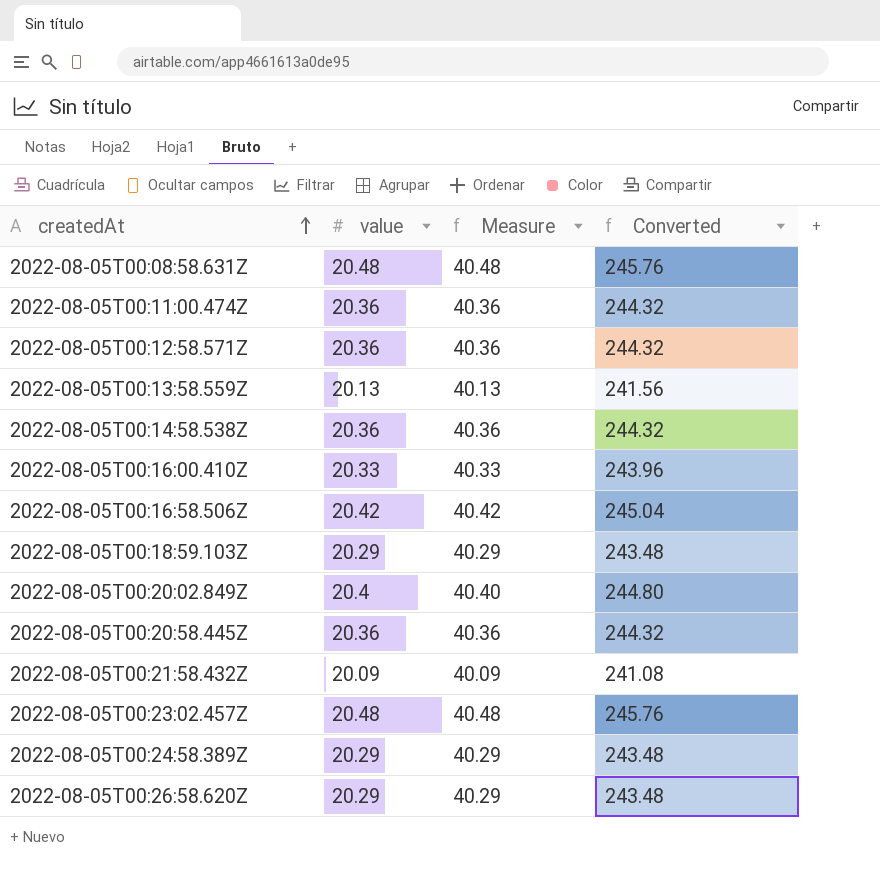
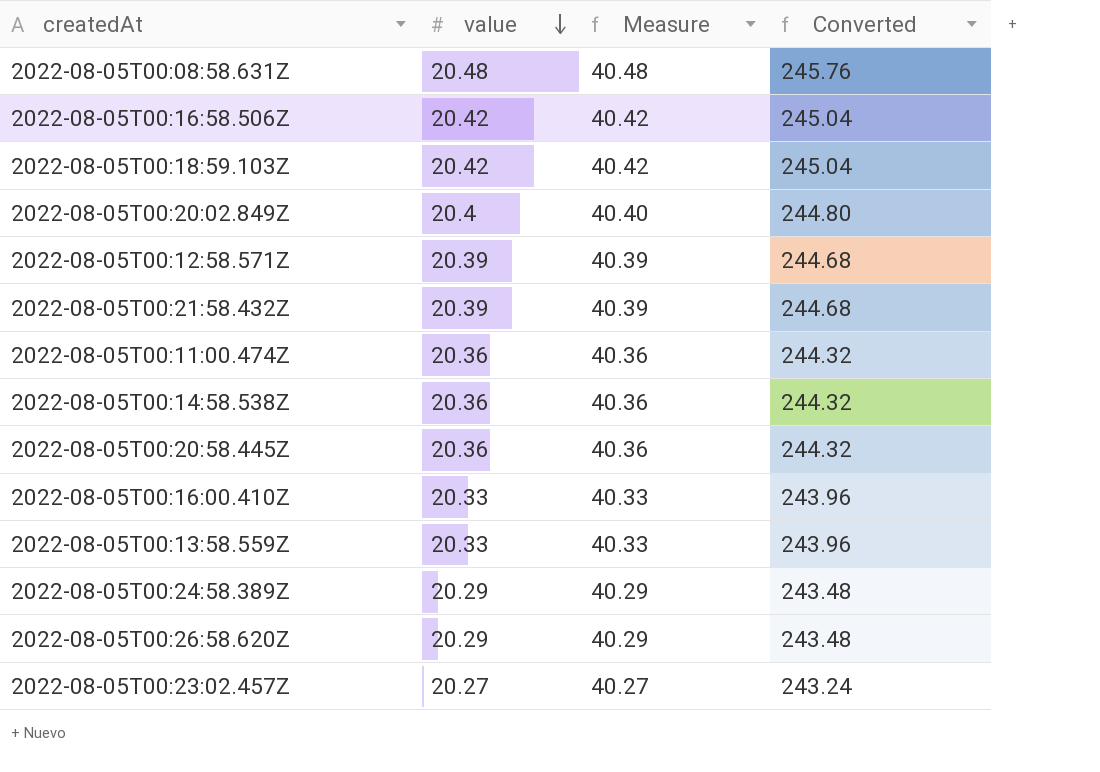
row order: createdAt ascending -> value descending
2022-08-05T00:18:59.103Z | value: 20.29 -> 20.42
2022-08-05T00:18:59.103Z | Measure: 40.29 -> 40.42
2022-08-05T00:18:59.103Z | Converted: 243.48 -> 245.04
2022-08-05T00:12:58.571Z | value: 20.36 -> 20.39
2022-08-05T00:12:58.571Z | Measure: 40.36 -> 40.39
2022-08-05T00:12:58.571Z | Converted: 244.32 -> 244.68
2022-08-05T00:21:58.432Z | value: 20.09 -> 20.39
2022-08-05T00:21:58.432Z | Measure: 40.09 -> 40.39
2022-08-05T00:21:58.432Z | Converted: 241.08 -> 244.68
2022-08-05T00:13:58.559Z | value: 20.13 -> 20.33
2022-08-05T00:13:58.559Z | Measure: 40.13 -> 40.33
2022-08-05T00:13:58.559Z | Converted: 241.56 -> 243.96
2022-08-05T00:23:02.457Z | value: 20.48 -> 20.27
2022-08-05T00:23:02.457Z | Measure: 40.48 -> 40.27
2022-08-05T00:23:02.457Z | Converted: 245.76 -> 243.24

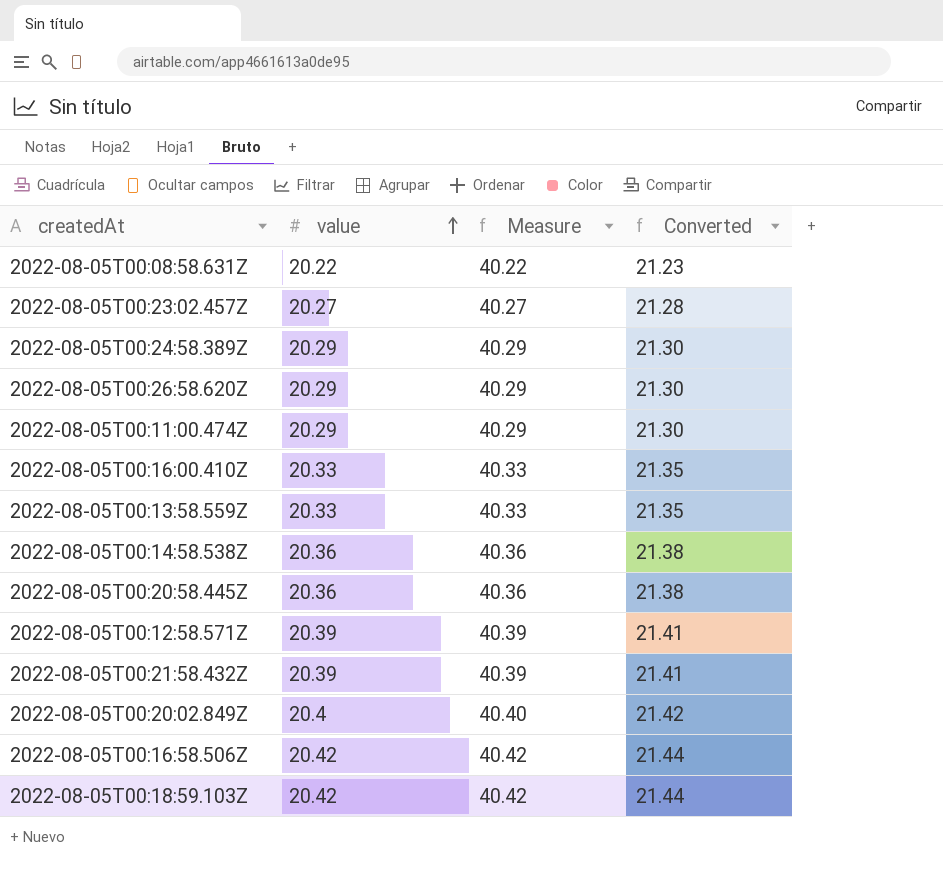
row order: value descending -> value ascending
column Converted | formula: [value] * 12 -> [value] * 1.05
2022-08-05T00:08:58.631Z | value: 20.48 -> 20.22
2022-08-05T00:08:58.631Z | Measure: 40.48 -> 40.22
2022-08-05T00:11:00.474Z | value: 20.36 -> 20.29
2022-08-05T00:11:00.474Z | Measure: 40.36 -> 40.29

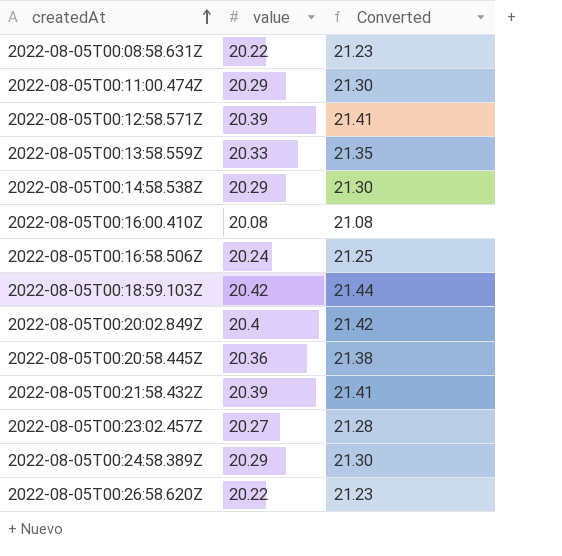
row order: value ascending -> createdAt ascending
column Measure | formula: [value] + 20 -> none
2022-08-05T00:14:58.538Z | value: 20.36 -> 20.29
2022-08-05T00:14:58.538Z | Converted: 21.38 -> 21.30
2022-08-05T00:16:00.410Z | value: 20.33 -> 20.08
2022-08-05T00:16:00.410Z | Converted: 21.35 -> 21.08
2022-08-05T00:16:58.506Z | value: 20.42 -> 20.24
2022-08-05T00:16:58.506Z | Converted: 21.44 -> 21.25
2022-08-05T00:26:58.620Z | value: 20.29 -> 20.22
2022-08-05T00:26:58.620Z | Converted: 21.30 -> 21.23

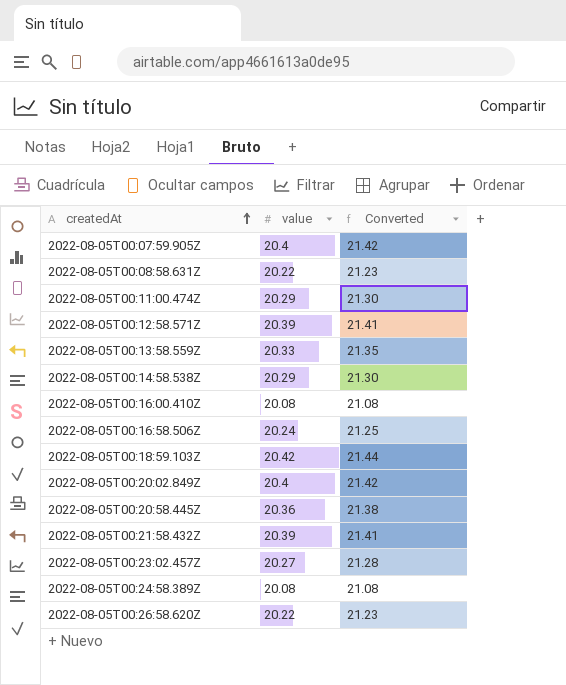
row 2022-08-05T00:07:59.905Z: none -> 20.4 | 21.42
2022-08-05T00:24:58.389Z | value: 20.29 -> 20.08
2022-08-05T00:24:58.389Z | Converted: 21.30 -> 21.08

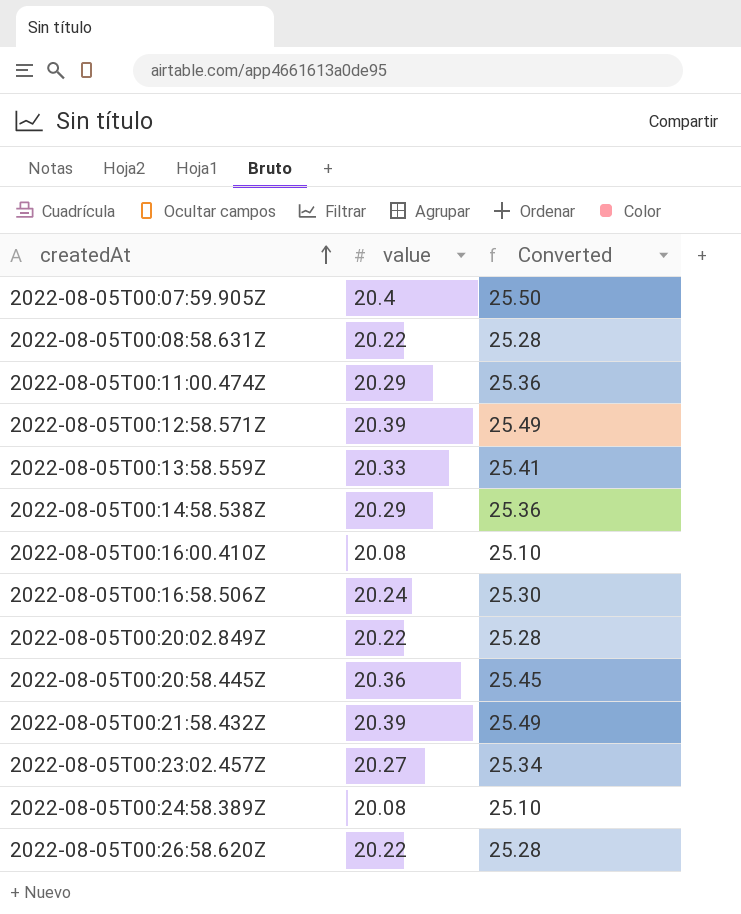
column Converted | formula: [value] * 1.05 -> [value] * 1.25
row 2022-08-05T00:18:59.103Z: 20.42 | 21.44 -> none
2022-08-05T00:20:02.849Z | value: 20.4 -> 20.22

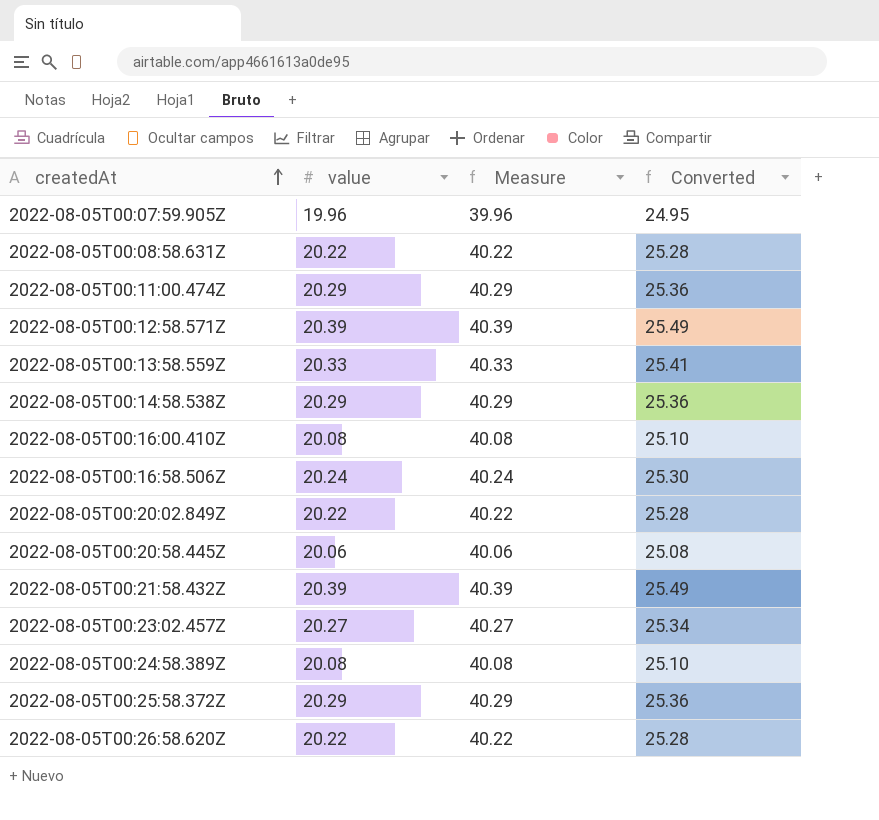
column Measure | formula: none -> [value] + 20
2022-08-05T00:07:59.905Z | value: 20.4 -> 19.96
2022-08-05T00:07:59.905Z | Converted: 25.50 -> 24.95
2022-08-05T00:20:58.445Z | value: 20.36 -> 20.06
2022-08-05T00:20:58.445Z | Converted: 25.45 -> 25.08
row 2022-08-05T00:25:58.372Z: none -> 20.29 | 40.29 | 25.36

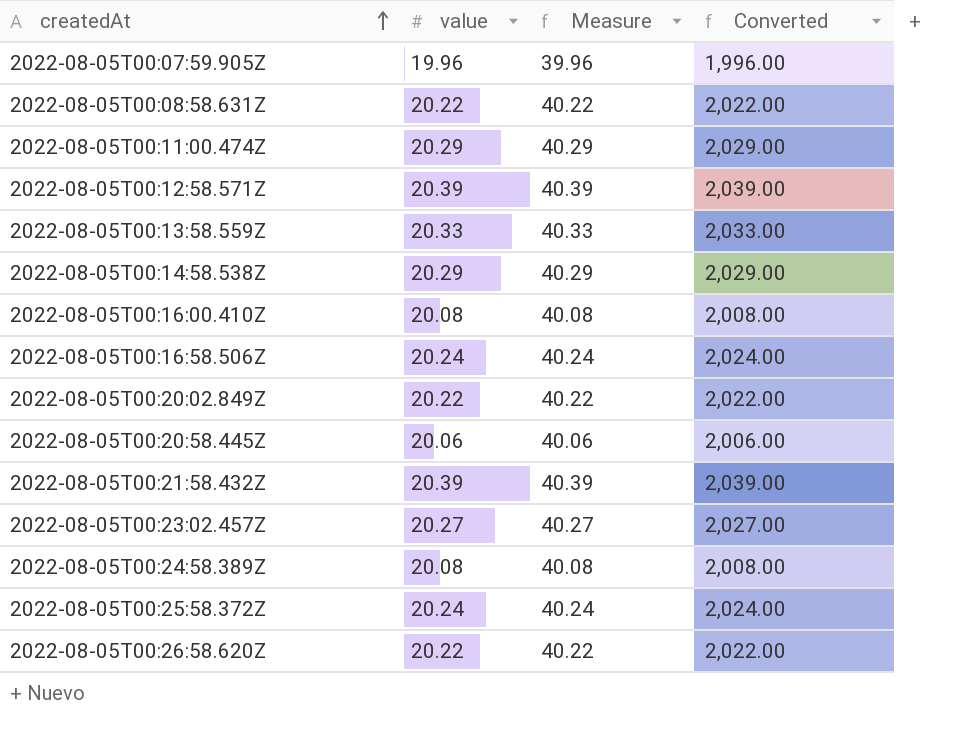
column Converted | formula: [value] * 1.25 -> [value] * 100
2022-08-05T00:25:58.372Z | value: 20.29 -> 20.24
2022-08-05T00:25:58.372Z | Measure: 40.29 -> 40.24

